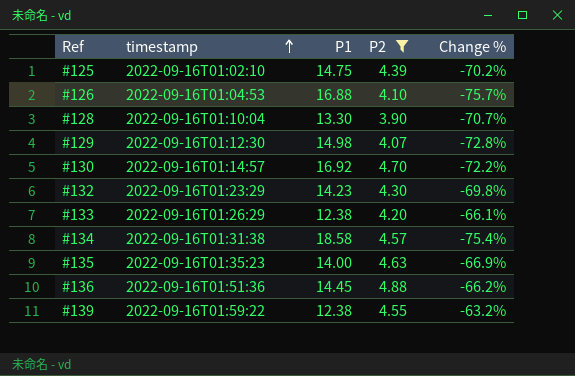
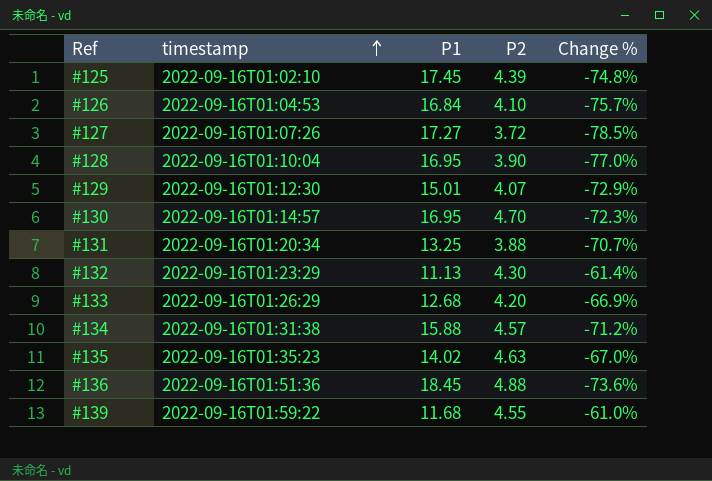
filter: P2 >= 3.90 -> none
#125 | P1: 14.75 -> 17.45
#125 | Change %: -70.2% -> -74.8%
#126 | P1: 16.88 -> 16.84
#128 | P1: 13.30 -> 16.95
#128 | Change %: -70.7% -> -77.0%
#129 | P1: 14.98 -> 15.01
#129 | Change %: -72.8% -> -72.9%
#130 | P1: 16.92 -> 16.95
#130 | Change %: -72.2% -> -72.3%
#132 | P1: 14.23 -> 11.13
#132 | Change %: -69.8% -> -61.4%
#133 | P1: 12.38 -> 12.68
#133 | Change %: -66.1% -> -66.9%
#134 | P1: 18.58 -> 15.88
#134 | Change %: -75.4% -> -71.2%
#135 | P1: 14.00 -> 14.02
#135 | Change %: -66.9% -> -67.0%
#136 | P1: 14.45 -> 18.45
#136 | Change %: -66.2% -> -73.6%
#139 | P1: 12.38 -> 11.68
#139 | Change %: -63.2% -> -61.0%

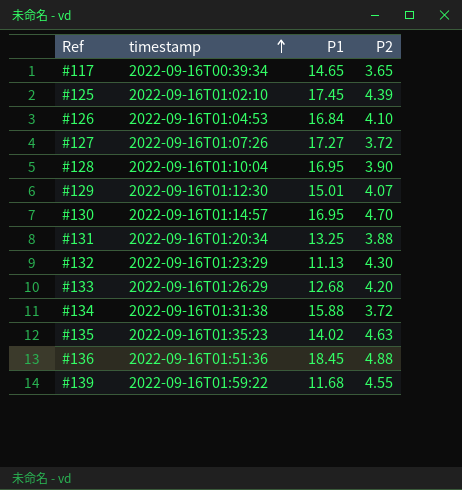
column Change % | formula: ([P2] - [P1]) / [P1] -> none
row #117: none -> 2022-09-16T00:39:34 | 14.65 | 3.65
#134 | P2: 4.57 -> 3.72

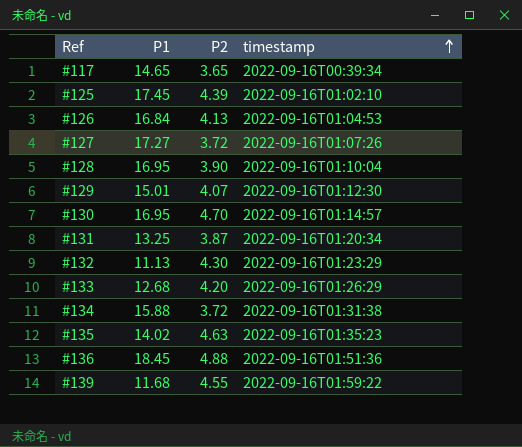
column timestamp | position: 2 -> 4
#126 | P2: 4.10 -> 4.13
#131 | P2: 3.88 -> 3.87

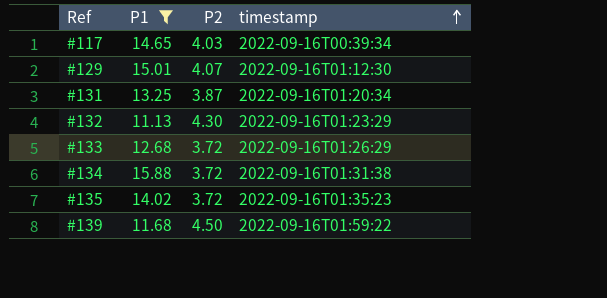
filter: none -> P1 <= 15.88
#117 | P2: 3.65 -> 4.03
#133 | P2: 4.20 -> 3.72
#135 | P2: 4.63 -> 3.72
#139 | P2: 4.55 -> 4.50

